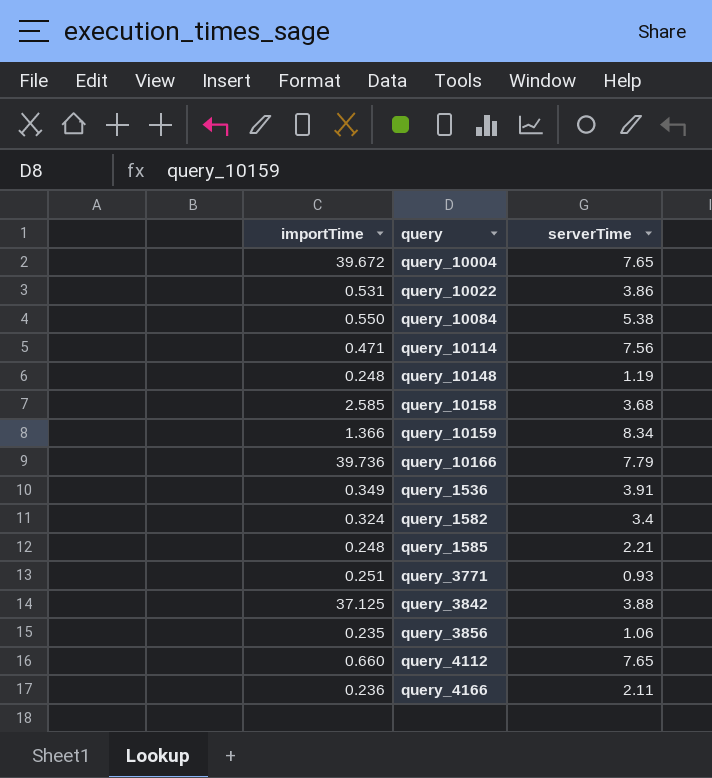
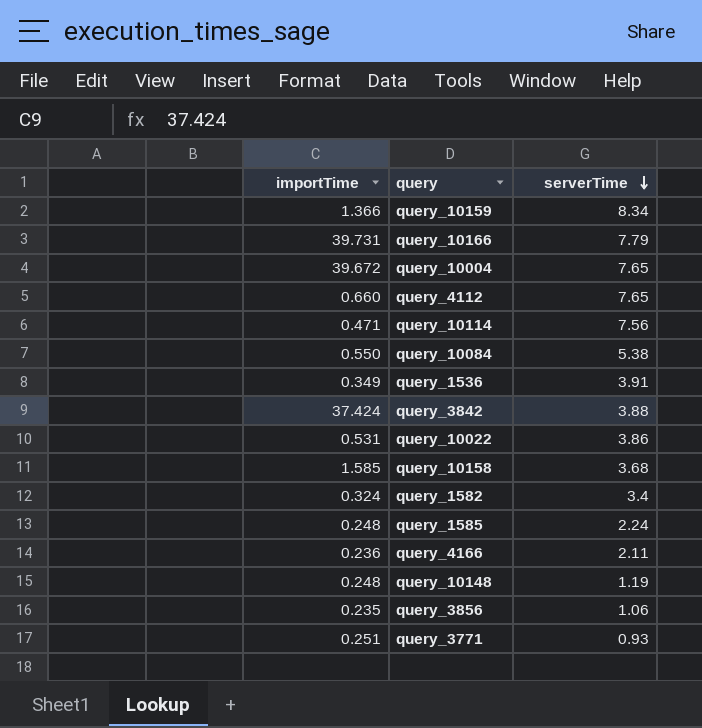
row order: none -> serverTime descending
query_10166 | importTime: 39.736 -> 39.731
query_3842 | importTime: 37.125 -> 37.424
query_10158 | importTime: 2.585 -> 1.585
query_1585 | serverTime: 2.21 -> 2.24

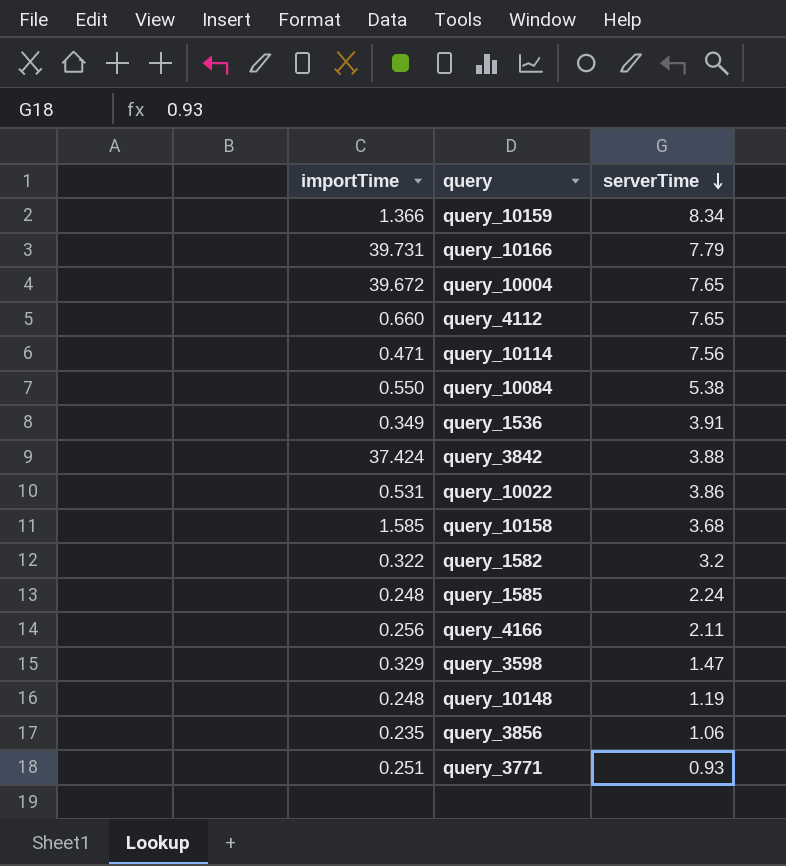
query_1582 | importTime: 0.324 -> 0.322
query_1582 | serverTime: 3.4 -> 3.2
query_4166 | importTime: 0.236 -> 0.256
row query_3598: none -> 0.329 | 1.47

